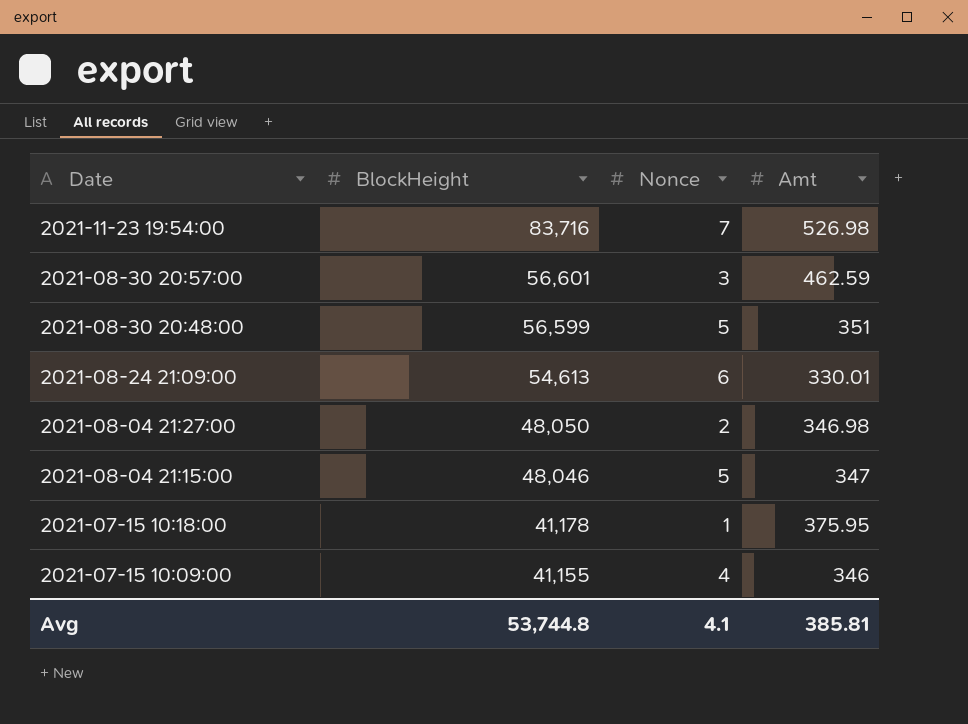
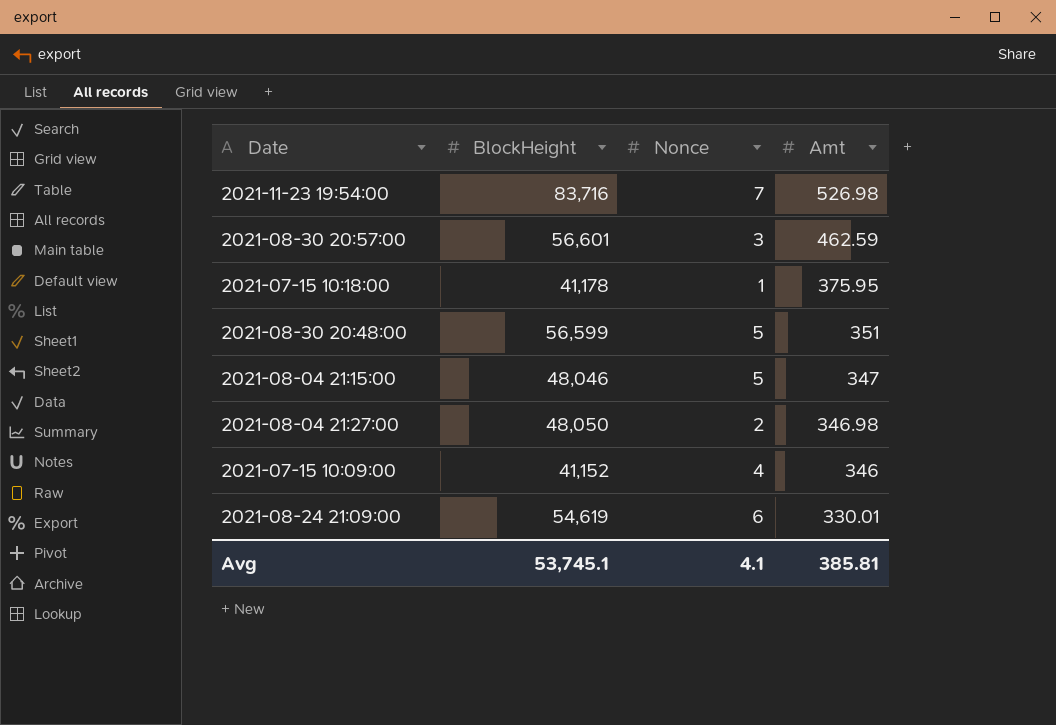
row order: Date descending -> Amt descending
2021-07-15 10:09:00 | BlockHeight: 41,155 -> 41,152
2021-08-24 21:09:00 | BlockHeight: 54,613 -> 54,619
Avg | BlockHeight: 53,744.8 -> 53,745.1

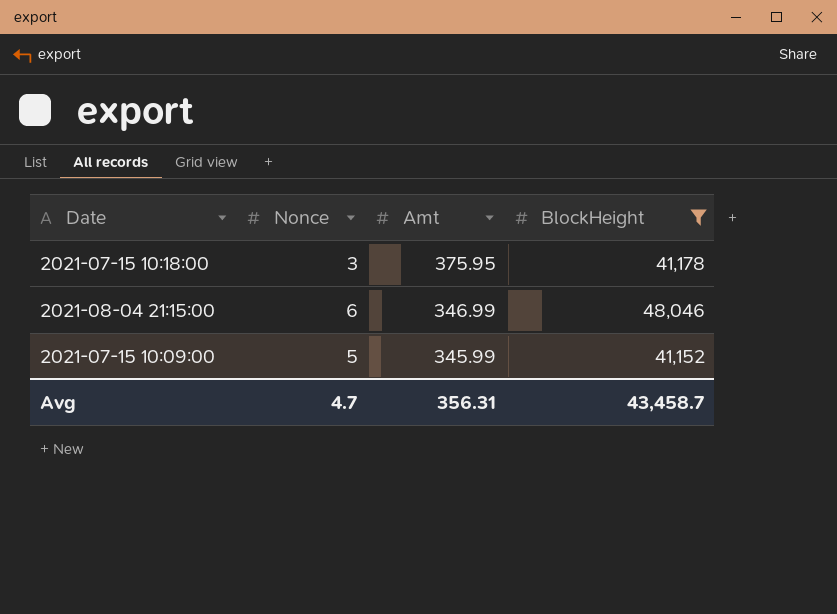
filter: none -> BlockHeight <= 48,046
column BlockHeight | position: 2 -> 4
2021-07-15 10:18:00 | Nonce: 1 -> 3
2021-08-04 21:15:00 | Nonce: 5 -> 6
2021-08-04 21:15:00 | Amt: 347 -> 346.99
2021-07-15 10:09:00 | Nonce: 4 -> 5
2021-07-15 10:09:00 | Amt: 346 -> 345.99
Avg | Nonce: 4.1 -> 4.7
Avg | Amt: 385.81 -> 356.31
Avg | BlockHeight: 53,745.1 -> 43,458.7

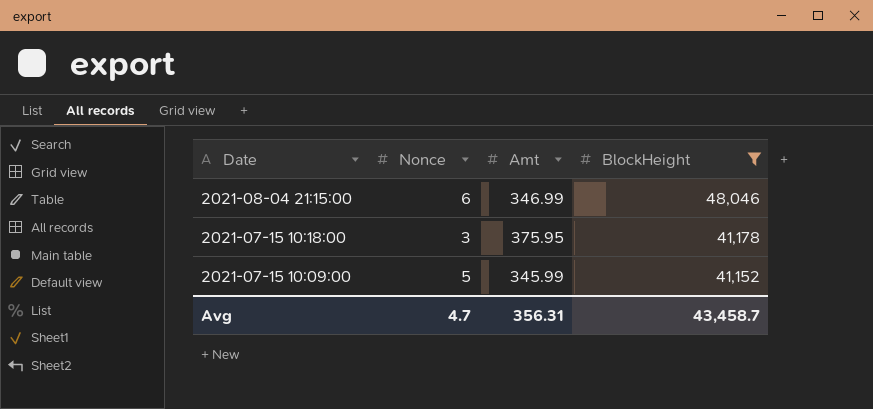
row order: Amt descending -> Date descending

